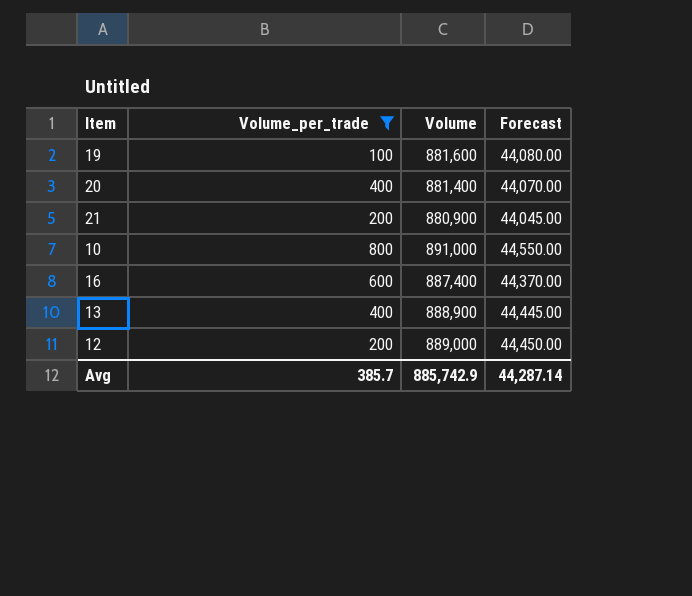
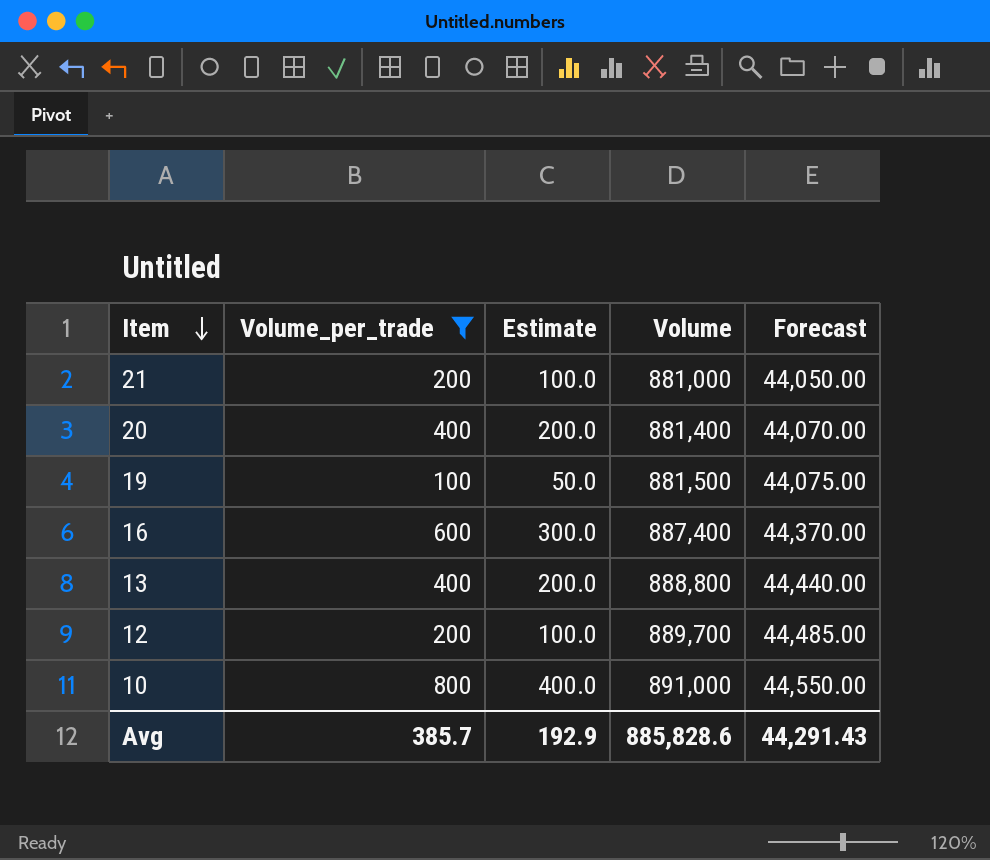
row order: none -> Item descending
column Estimate | formula: none -> [Volume_per_trade] * 0.5
21 | Volume: 880,900 -> 881,000
21 | Forecast: 44,045.00 -> 44,050.00
19 | Volume: 881,600 -> 881,500
19 | Forecast: 44,080.00 -> 44,075.00
13 | Volume: 888,900 -> 888,800
13 | Forecast: 44,445.00 -> 44,440.00
12 | Volume: 889,000 -> 889,700
12 | Forecast: 44,450.00 -> 44,485.00
Avg | Volume: 885,742.9 -> 885,828.6
Avg | Forecast: 44,287.14 -> 44,291.43

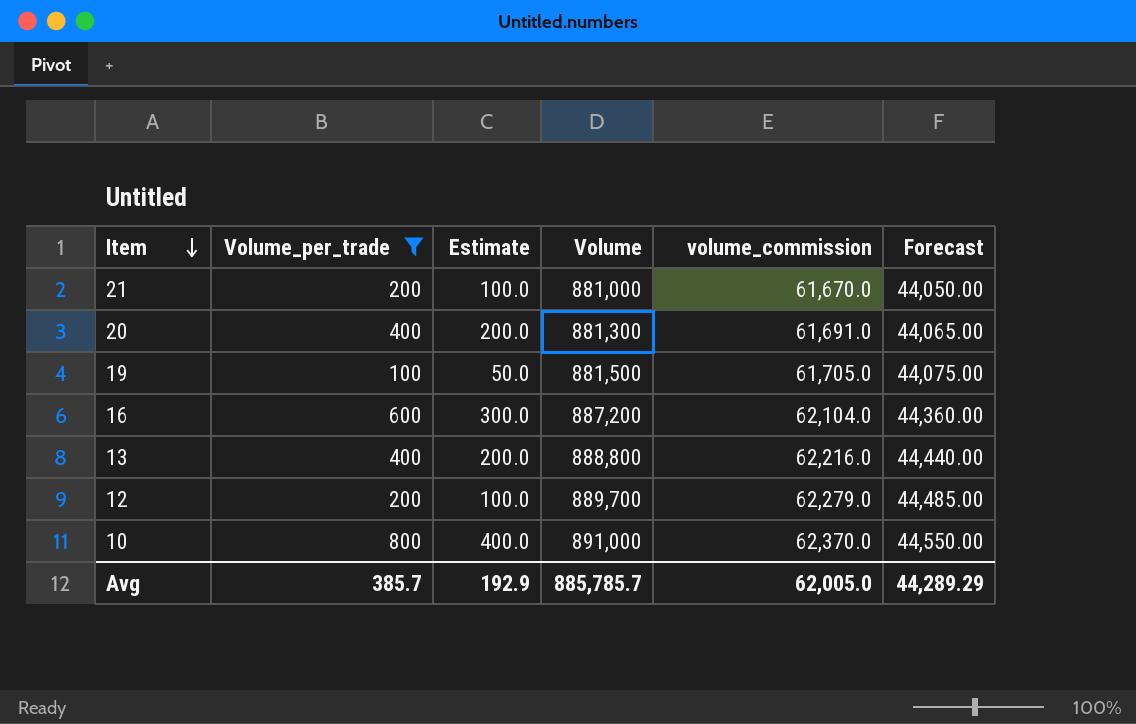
column volume_commission | formula: none -> [Volume] * 0.07
20 | Volume: 881,400 -> 881,300
20 | Forecast: 44,070.00 -> 44,065.00
16 | Volume: 887,400 -> 887,200
16 | Forecast: 44,370.00 -> 44,360.00
Avg | Volume: 885,828.6 -> 885,785.7
Avg | Forecast: 44,291.43 -> 44,289.29

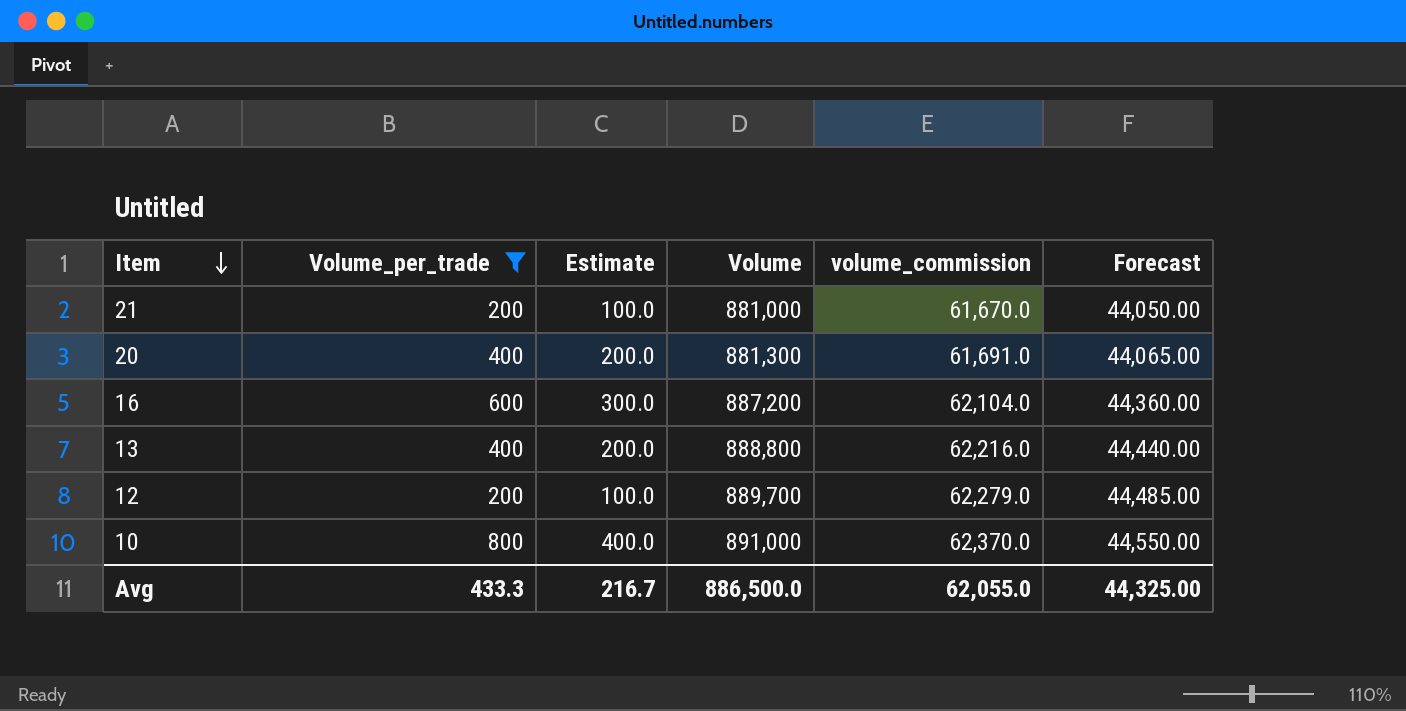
row 19: 100 | 50.0 | 881,500 | 61,705.0 | 44,075.00 -> none
Avg | Volume_per_trade: 385.7 -> 433.3
Avg | Estimate: 192.9 -> 216.7
Avg | Volume: 885,785.7 -> 886,500.0
Avg | volume_commission: 62,005.0 -> 62,055.0
Avg | Forecast: 44,289.29 -> 44,325.00

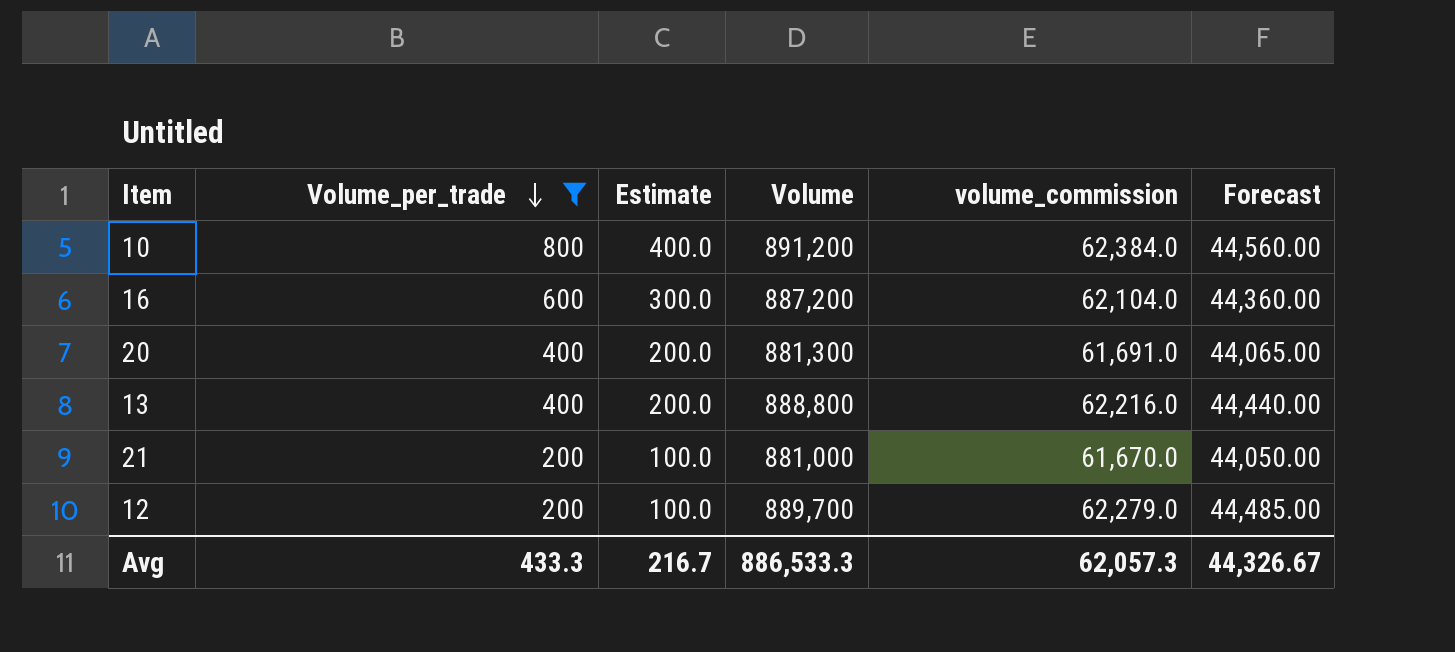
row order: Item descending -> Volume_per_trade descending
10 | Volume: 891,000 -> 891,200
10 | volume_commission: 62,370.0 -> 62,384.0
10 | Forecast: 44,550.00 -> 44,560.00
Avg | Volume: 886,500.0 -> 886,533.3
Avg | volume_commission: 62,055.0 -> 62,057.3
Avg | Forecast: 44,325.00 -> 44,326.67

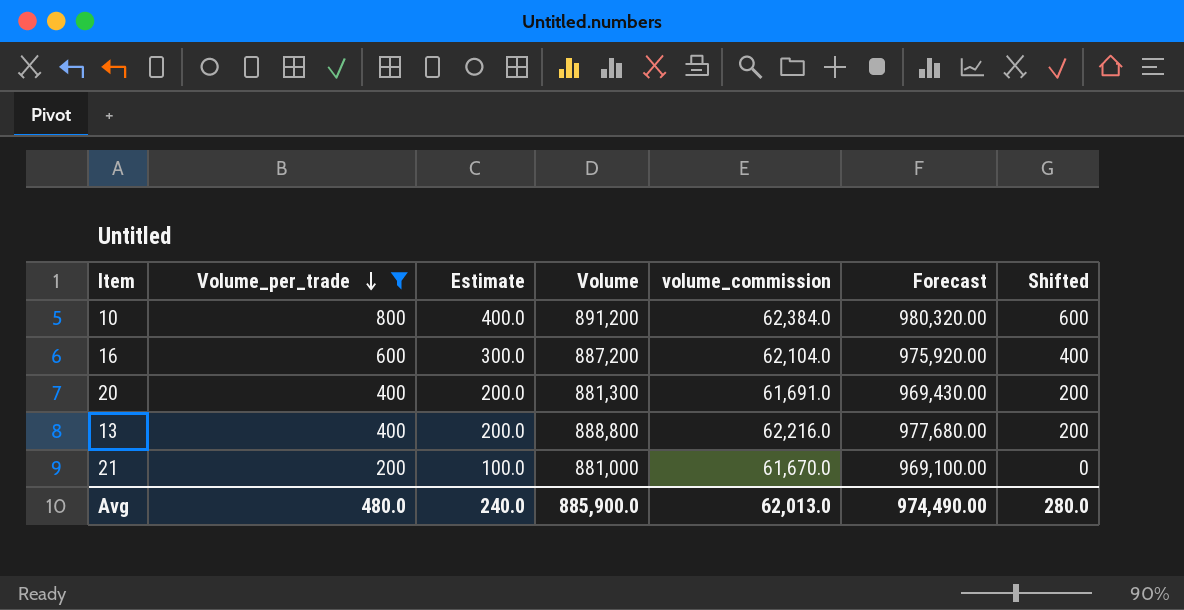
column Forecast | formula: [Volume] * 0.05 -> [Volume] * 1.1
column Shifted | formula: none -> [Volume_per_trade] - 200
row 12: 200 | 100.0 | 889,700 | 62,279.0 | 44,485.00 -> none
Avg | Volume_per_trade: 433.3 -> 480.0
Avg | Estimate: 216.7 -> 240.0
Avg | Volume: 886,533.3 -> 885,900.0
Avg | volume_commission: 62,057.3 -> 62,013.0
Avg | Forecast: 44,326.67 -> 974,490.00

